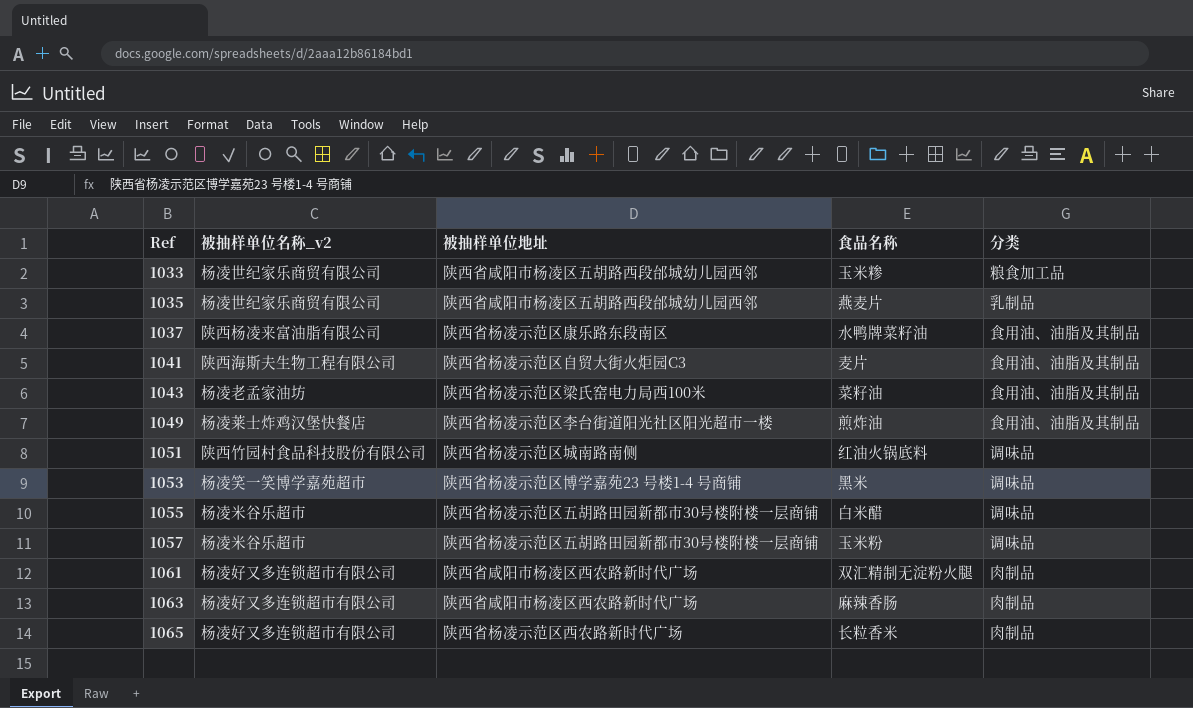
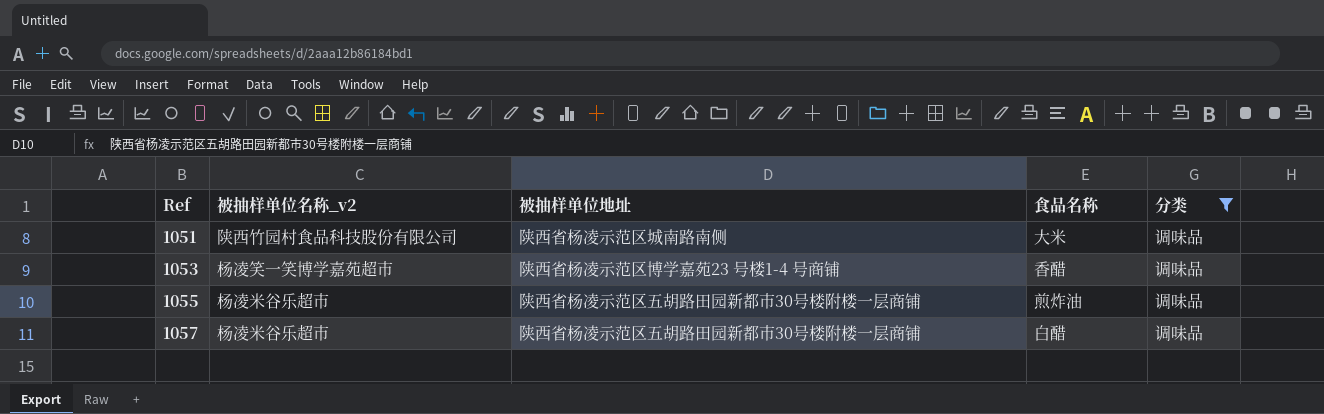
filter: none -> 分类 = 调味品
1051 | 食品名称: 红油火锅底料 -> 大米
1053 | 食品名称: 黑米 -> 香醋
1055 | 食品名称: 白米醋 -> 煎炸油
1057 | 食品名称: 玉米粉 -> 白醋

